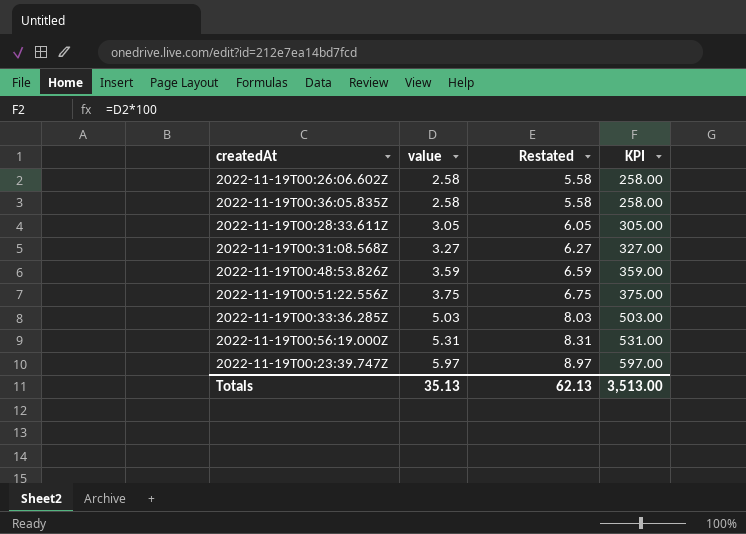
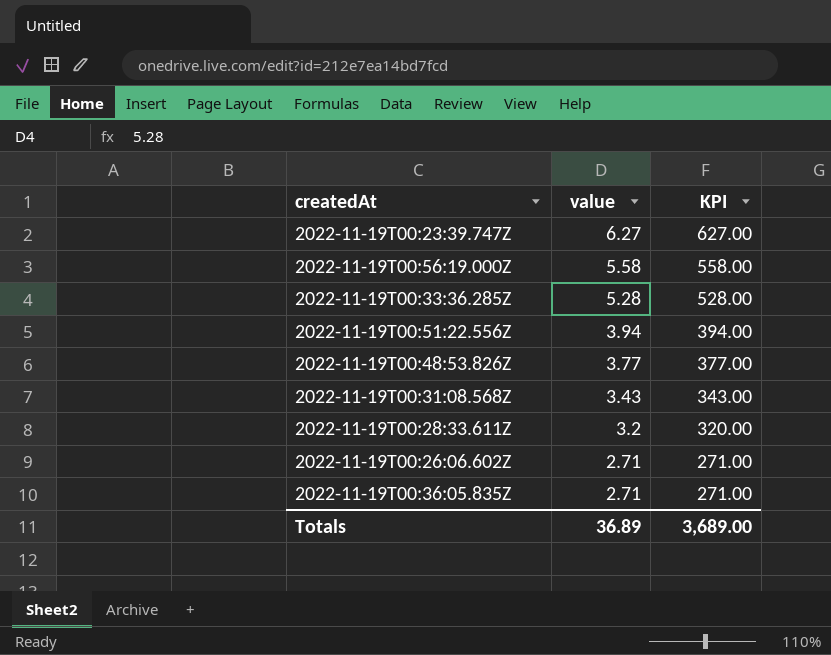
row order: value ascending -> value descending
column Restated | formula: [value] + 3 -> none
2022-11-19T00:23:39.747Z | value: 5.97 -> 6.27
2022-11-19T00:23:39.747Z | KPI: 597.00 -> 627.00
2022-11-19T00:56:19.000Z | value: 5.31 -> 5.58
2022-11-19T00:56:19.000Z | KPI: 531.00 -> 558.00
2022-11-19T00:33:36.285Z | value: 5.03 -> 5.28
2022-11-19T00:33:36.285Z | KPI: 503.00 -> 528.00
2022-11-19T00:51:22.556Z | value: 3.75 -> 3.94
2022-11-19T00:51:22.556Z | KPI: 375.00 -> 394.00
2022-11-19T00:48:53.826Z | value: 3.59 -> 3.77
2022-11-19T00:48:53.826Z | KPI: 359.00 -> 377.00
2022-11-19T00:31:08.568Z | value: 3.27 -> 3.43
2022-11-19T00:31:08.568Z | KPI: 327.00 -> 343.00
2022-11-19T00:28:33.611Z | value: 3.05 -> 3.2
2022-11-19T00:28:33.611Z | KPI: 305.00 -> 320.00
2022-11-19T00:26:06.602Z | value: 2.58 -> 2.71
2022-11-19T00:26:06.602Z | KPI: 258.00 -> 271.00
2022-11-19T00:36:05.835Z | value: 2.58 -> 2.71
2022-11-19T00:36:05.835Z | KPI: 258.00 -> 271.00
Totals | value: 35.13 -> 36.89
Totals | KPI: 3,513.00 -> 3,689.00

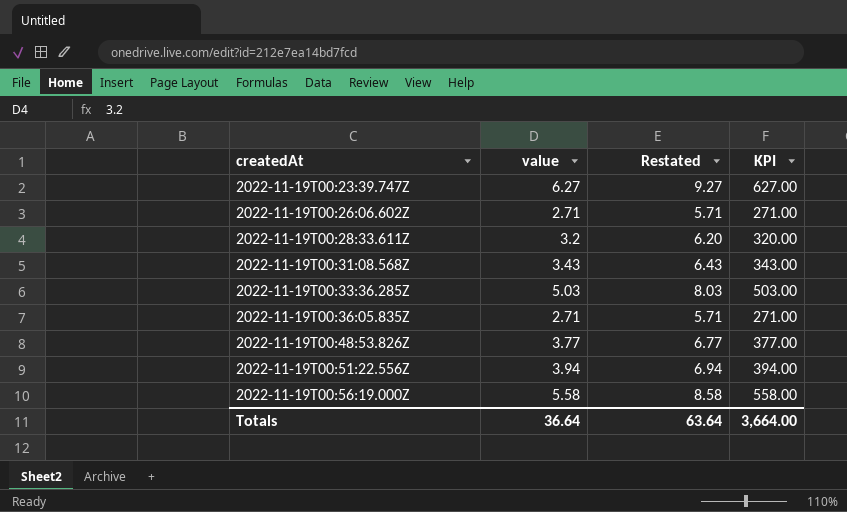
row order: value descending -> createdAt ascending
column Restated | formula: none -> [value] + 3
2022-11-19T00:33:36.285Z | value: 5.28 -> 5.03
2022-11-19T00:33:36.285Z | KPI: 528.00 -> 503.00
Totals | value: 36.89 -> 36.64
Totals | KPI: 3,689.00 -> 3,664.00

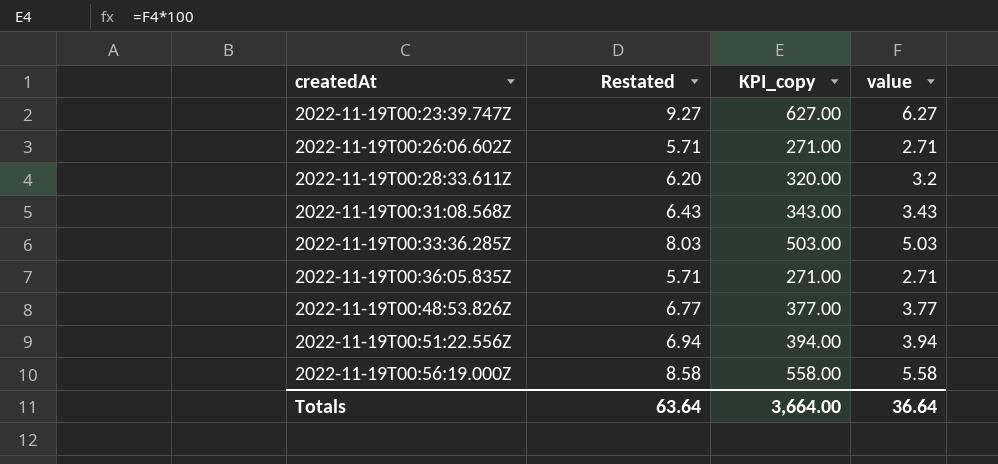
column name: KPI -> KPI_copy
column value | position: 2 -> 4

